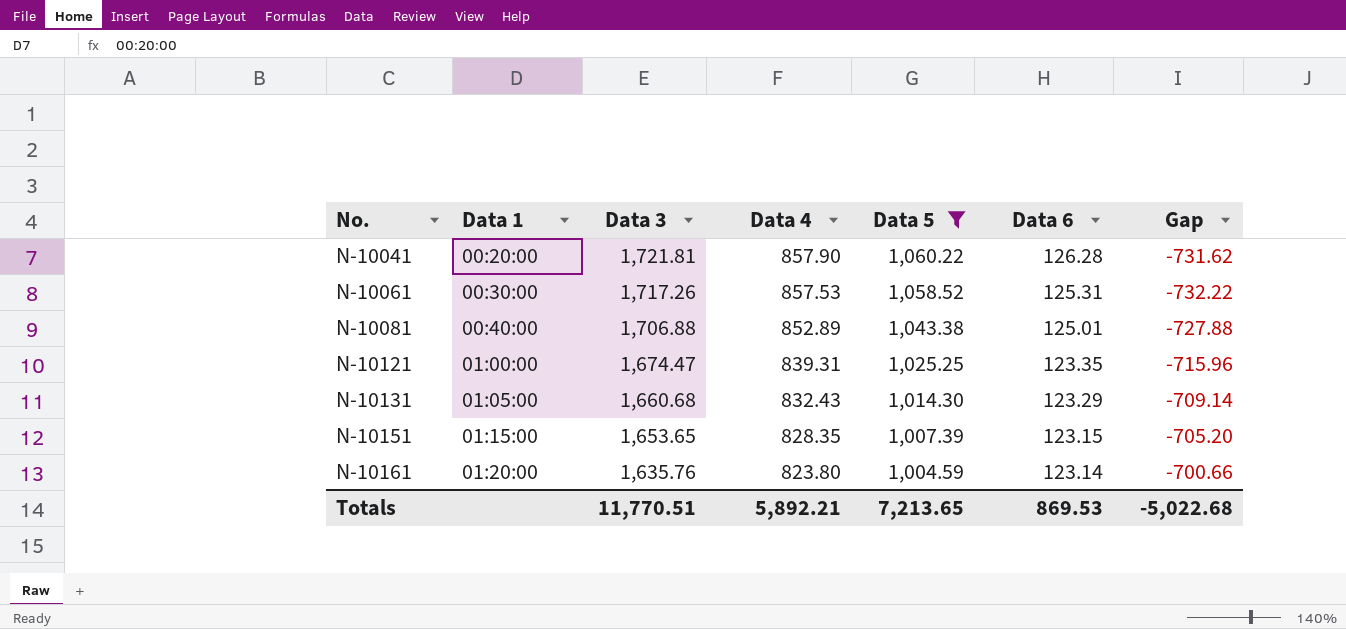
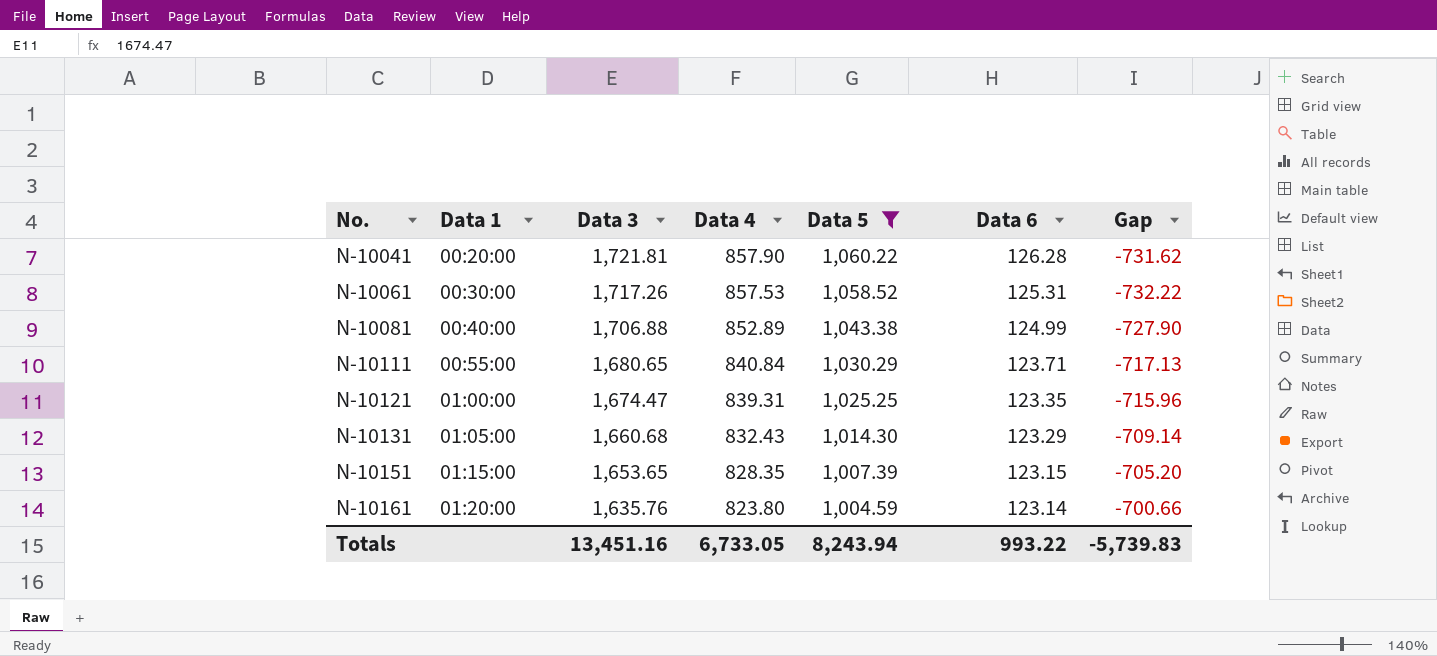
N-10081 | Data 6: 125.01 -> 124.99
N-10081 | Gap: -727.88 -> -727.90
row N-10111: none -> 00:55:00 | 1,680.65 | 840.84 | 1,030.29 | 123.71 | -717.13
Totals | Data 3: 11,770.51 -> 13,451.16
Totals | Data 4: 5,892.21 -> 6,733.05
Totals | Data 5: 7,213.65 -> 8,243.94
Totals | Data 6: 869.53 -> 993.22
Totals | Gap: -5,022.68 -> -5,739.83

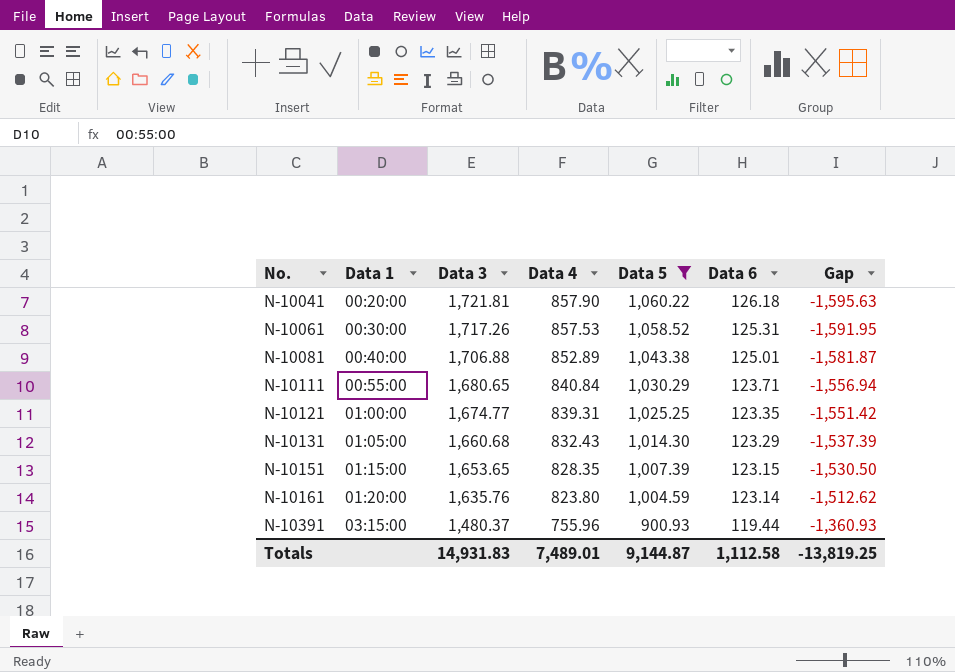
column Gap | formula: [Data 6] - [Data 4] -> [Data 6] - [Data 3]
N-10041 | Data 6: 126.28 -> 126.18
N-10081 | Data 6: 124.99 -> 125.01
N-10121 | Data 3: 1,674.47 -> 1,674.77
row N-10391: none -> 03:15:00 | 1,480.37 | 755.96 | 900.93 | 119.44 | -1,360.93
Totals | Data 3: 13,451.16 -> 14,931.83
Totals | Data 4: 6,733.05 -> 7,489.01
Totals | Data 5: 8,243.94 -> 9,144.87
Totals | Data 6: 993.22 -> 1,112.58
Totals | Gap: -5,739.83 -> -13,819.25

